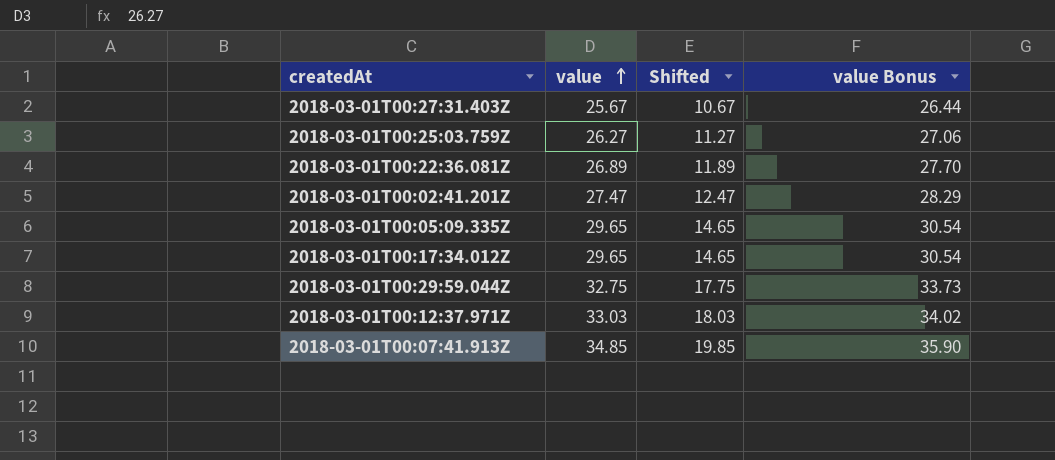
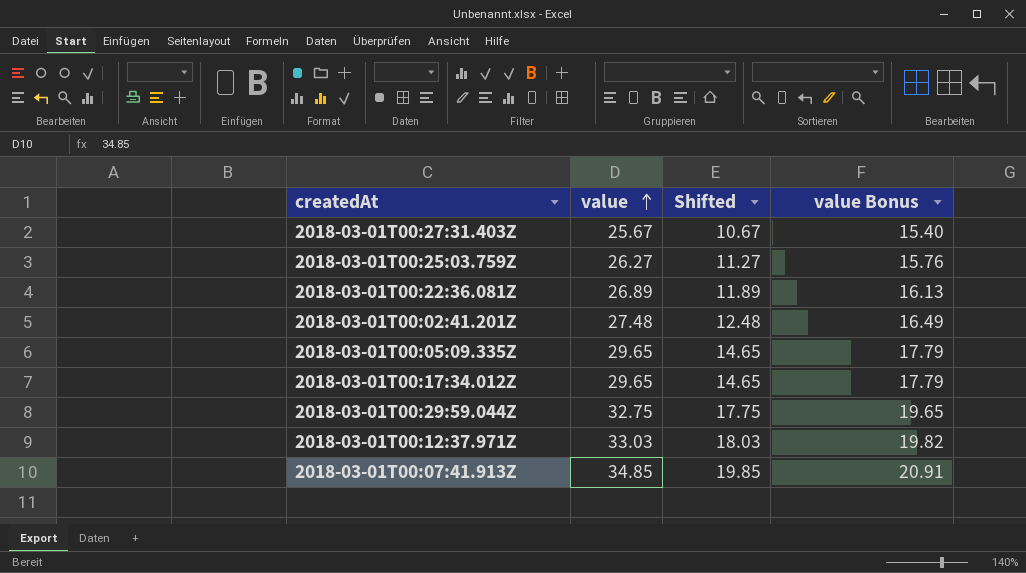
column value Bonus | formula: [value] * 1.03 -> [value] * 0.6
2018-03-01T00:02:41.201Z | value: 27.47 -> 27.48
2018-03-01T00:02:41.201Z | Shifted: 12.47 -> 12.48

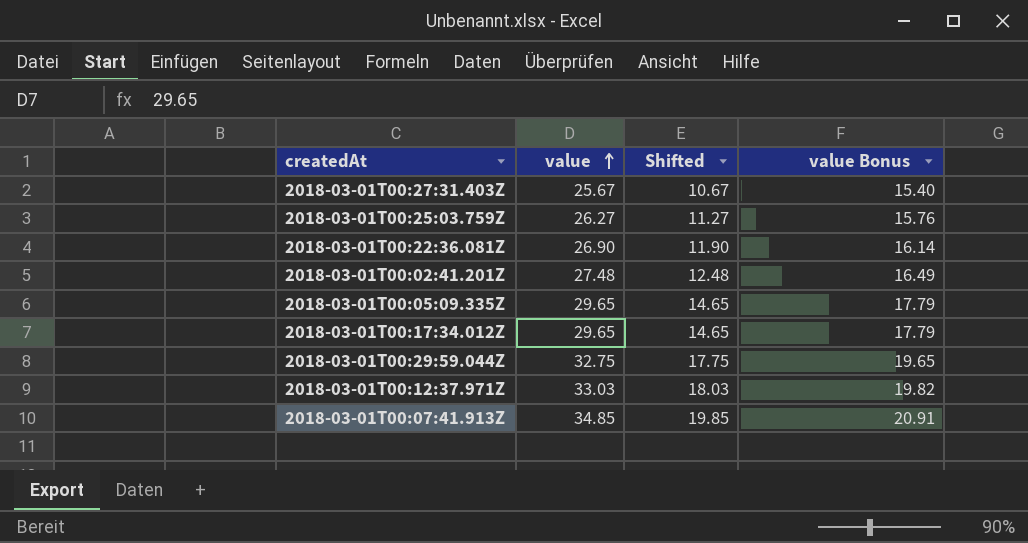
2018-03-01T00:22:36.081Z | value: 26.89 -> 26.90
2018-03-01T00:22:36.081Z | Shifted: 11.89 -> 11.90
2018-03-01T00:22:36.081Z | value Bonus: 16.13 -> 16.14

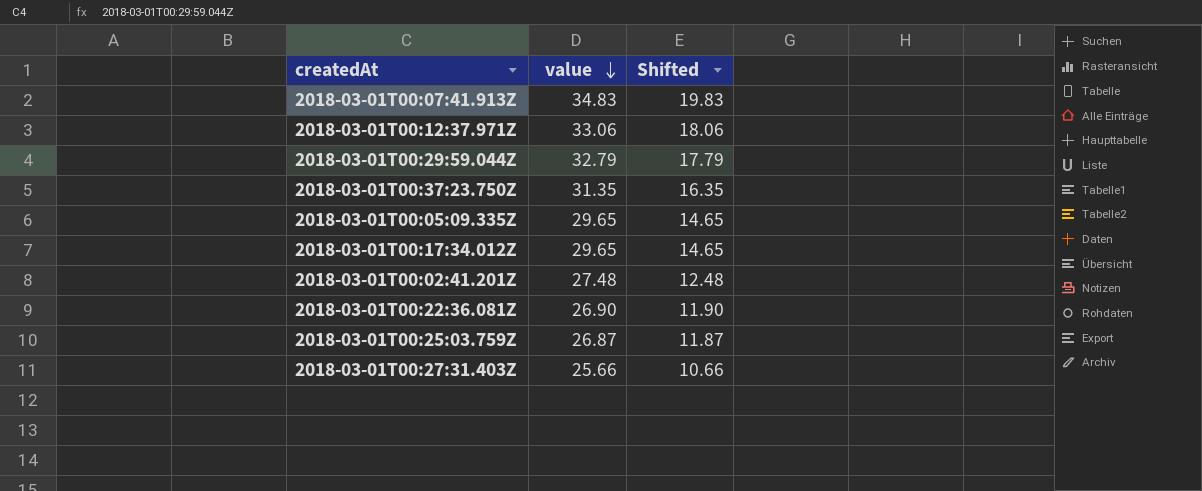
row order: value ascending -> value descending
column value Bonus | formula: [value] * 0.6 -> none
2018-03-01T00:07:41.913Z | value: 34.85 -> 34.83
2018-03-01T00:07:41.913Z | Shifted: 19.85 -> 19.83
2018-03-01T00:12:37.971Z | value: 33.03 -> 33.06
2018-03-01T00:12:37.971Z | Shifted: 18.03 -> 18.06
2018-03-01T00:29:59.044Z | value: 32.75 -> 32.79
2018-03-01T00:29:59.044Z | Shifted: 17.75 -> 17.79
row 2018-03-01T00:37:23.750Z: none -> 31.35 | 16.35
2018-03-01T00:25:03.759Z | value: 26.27 -> 26.87
2018-03-01T00:25:03.759Z | Shifted: 11.27 -> 11.87
2018-03-01T00:27:31.403Z | value: 25.67 -> 25.66
2018-03-01T00:27:31.403Z | Shifted: 10.67 -> 10.66

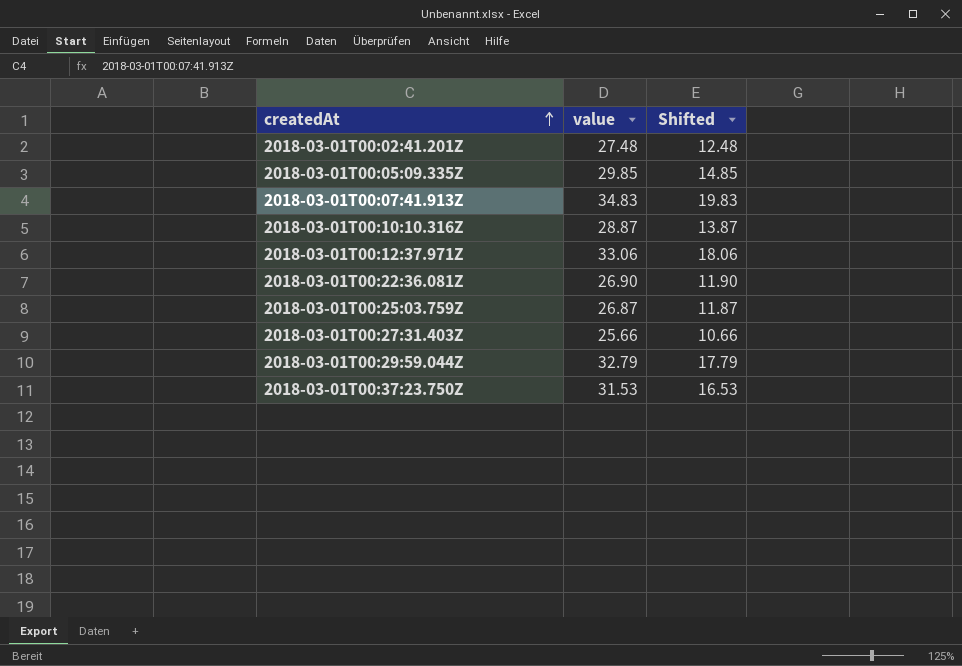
row order: value descending -> createdAt ascending
row 2018-03-01T00:17:34.012Z: 29.65 | 14.65 -> none
2018-03-01T00:05:09.335Z | value: 29.65 -> 29.85
2018-03-01T00:05:09.335Z | Shifted: 14.65 -> 14.85
row 2018-03-01T00:10:10.316Z: none -> 28.87 | 13.87
2018-03-01T00:37:23.750Z | value: 31.35 -> 31.53
2018-03-01T00:37:23.750Z | Shifted: 16.35 -> 16.53

